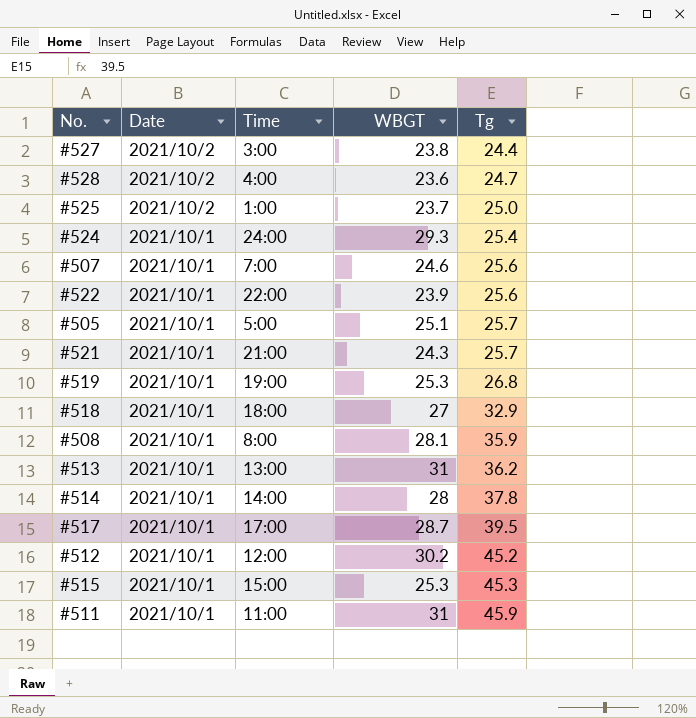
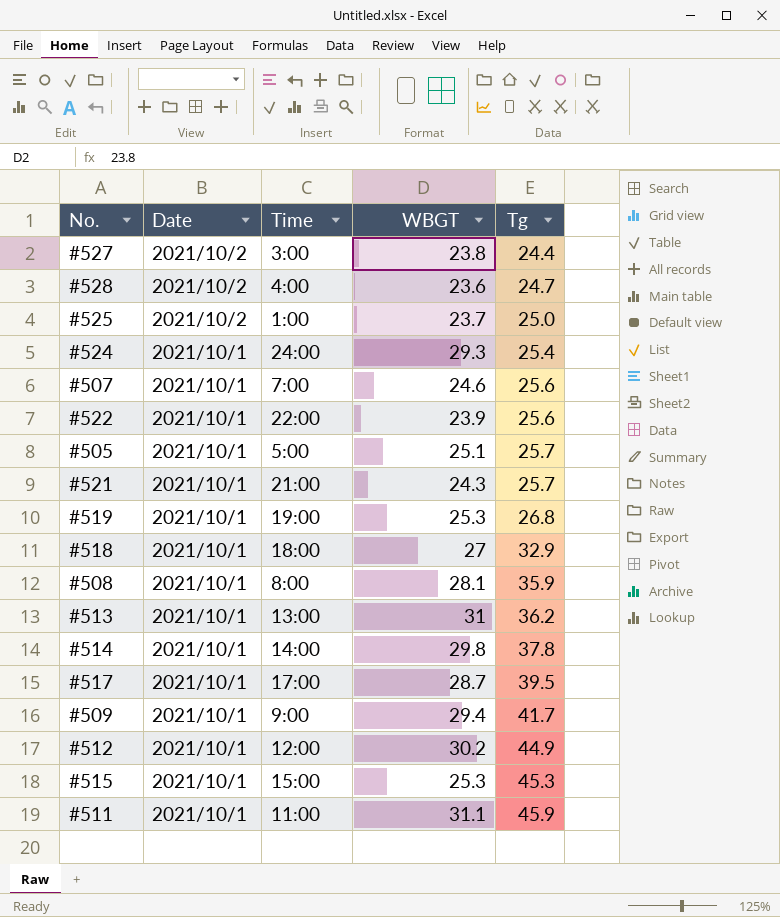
#514 | WBGT: 28 -> 29.8
row #509: none -> 2021/10/1 | 9:00 | 29.4 | 41.7
#512 | Tg: 45.2 -> 44.9
#511 | WBGT: 31 -> 31.1

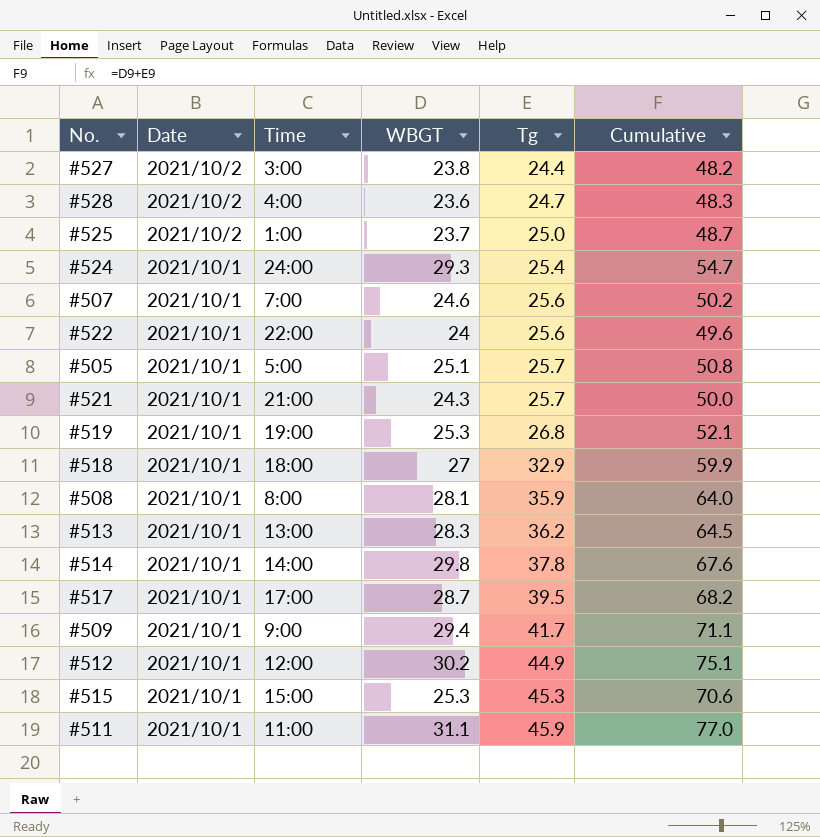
column Cumulative | formula: none -> [WBGT] + [Tg]
#522 | WBGT: 23.9 -> 24
#513 | WBGT: 31 -> 28.3

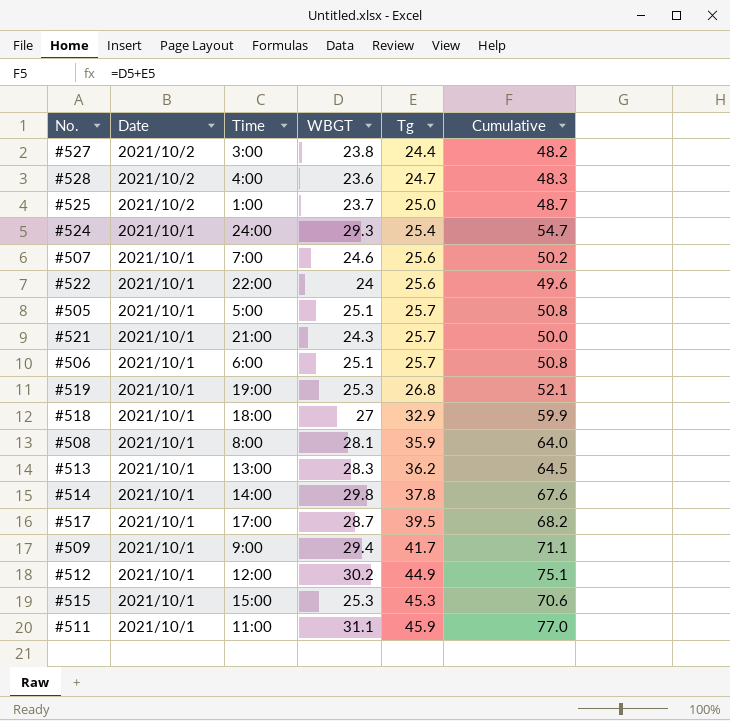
row #506: none -> 2021/10/1 | 6:00 | 25.1 | 25.7 | 50.8

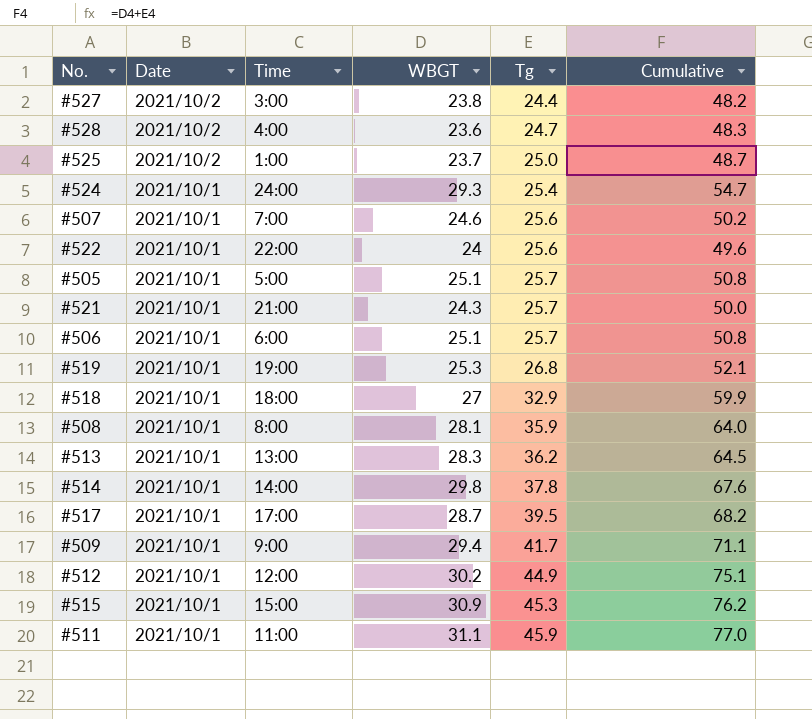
#515 | WBGT: 25.3 -> 30.9
#515 | Cumulative: 70.6 -> 76.2

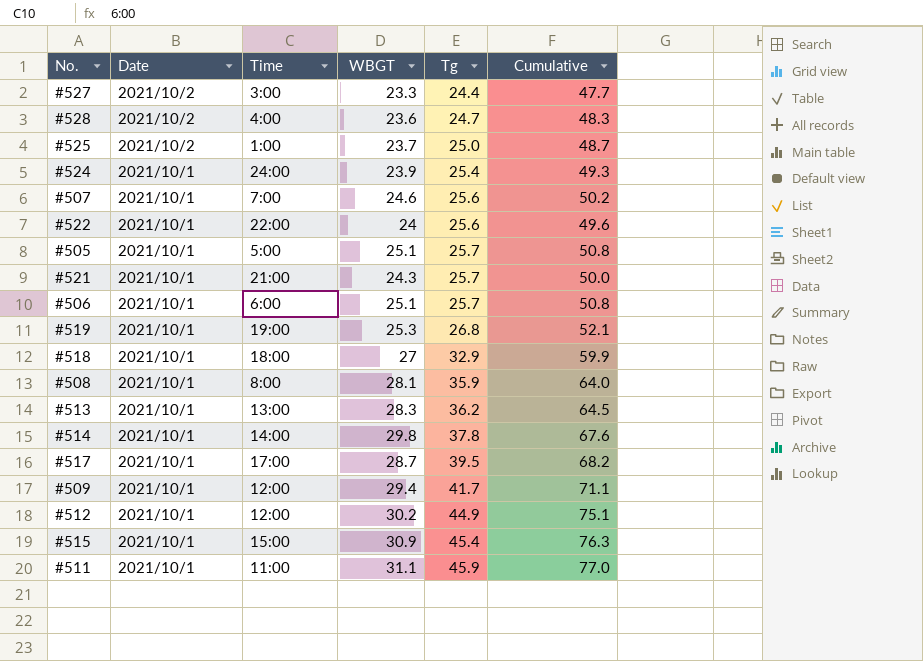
#527 | WBGT: 23.8 -> 23.3
#527 | Cumulative: 48.2 -> 47.7
#524 | WBGT: 29.3 -> 23.9
#524 | Cumulative: 54.7 -> 49.3
#509 | Time: 9:00 -> 12:00
#515 | Tg: 45.3 -> 45.4
#515 | Cumulative: 76.2 -> 76.3

